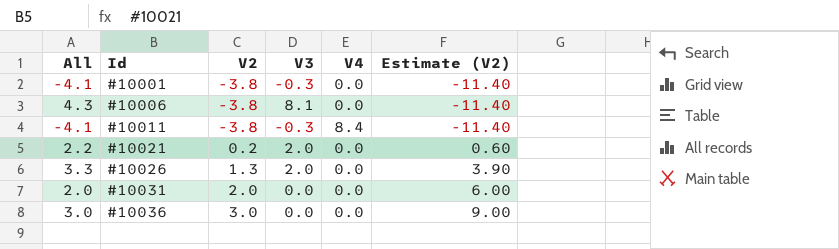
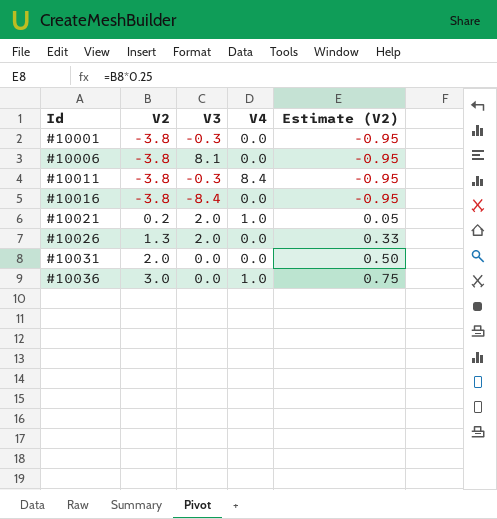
column All | formula: [V2] + [V3] -> none
column Estimate (V2) | formula: [V2] * 3 -> [V2] * 0.25
row #10016: none -> -3.8 | -8.4 | 0.0 | -0.95
#10021 | V4: 0.0 -> 1.0
#10036 | V4: 0.0 -> 1.0

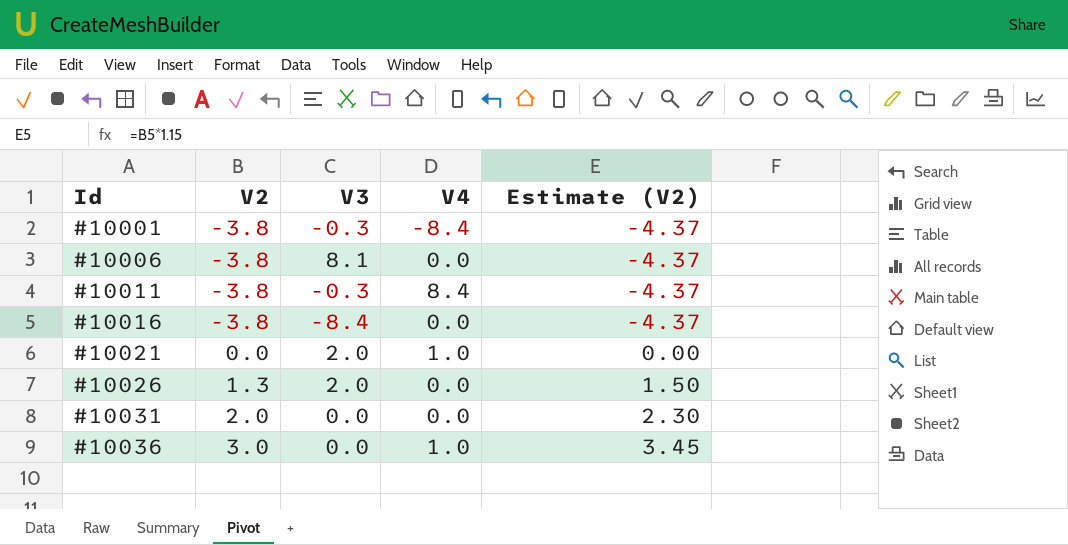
column Estimate (V2) | formula: [V2] * 0.25 -> [V2] * 1.15
#10001 | V4: 0.0 -> -8.4
#10021 | V2: 0.2 -> 0.0

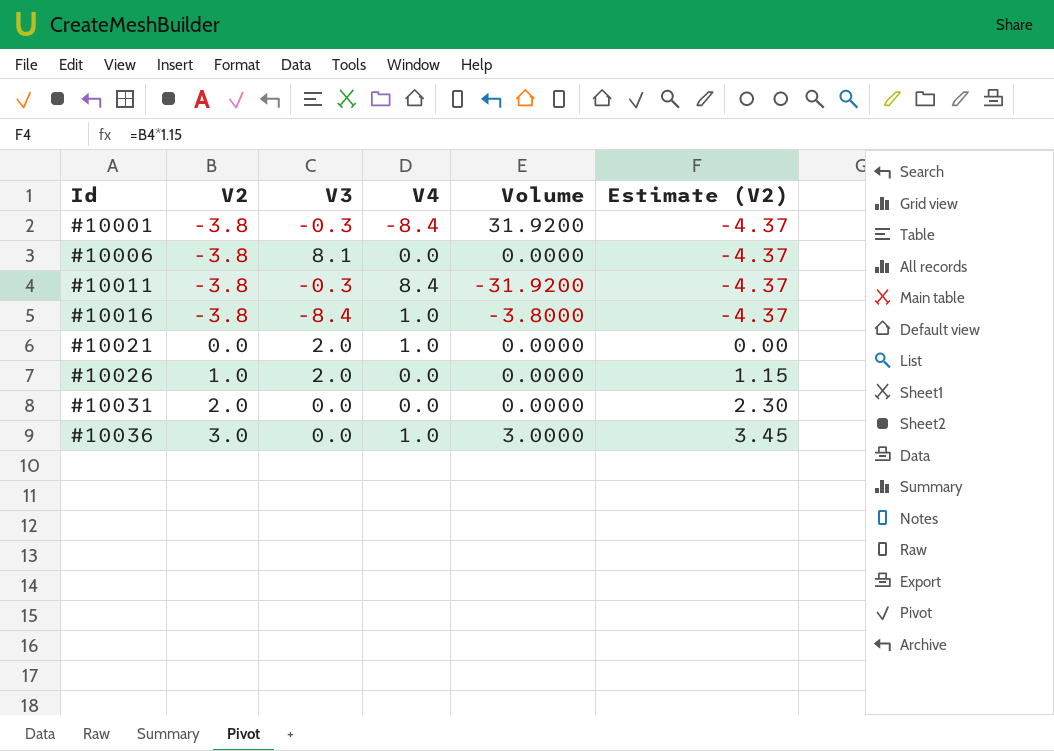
column Volume | formula: none -> [V2] * [V4]
#10016 | V4: 0.0 -> 1.0
#10026 | V2: 1.3 -> 1.0
#10026 | Estimate (V2): 1.50 -> 1.15

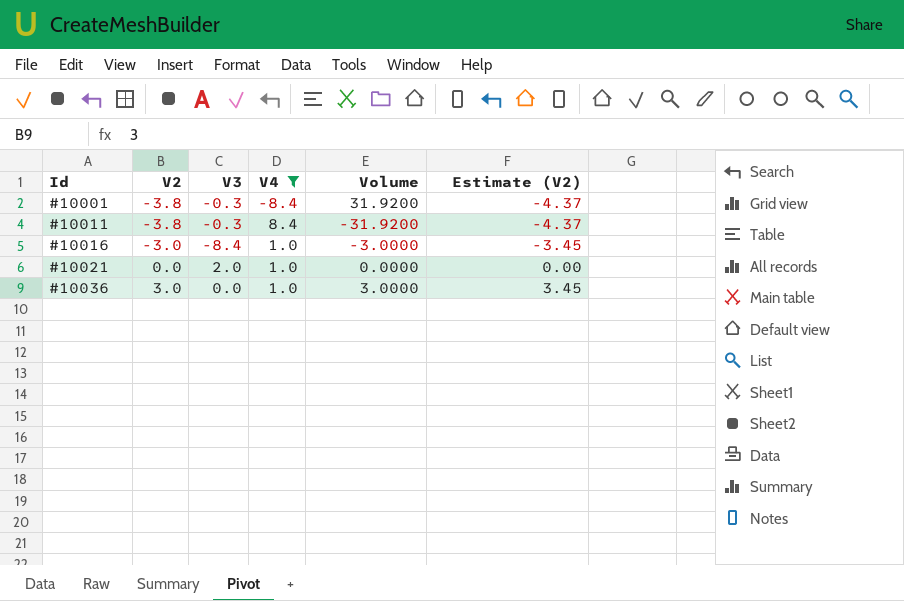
filter: none -> V4 != 0.0
#10016 | V2: -3.8 -> -3.0
#10016 | Volume: -3.8000 -> -3.0000
#10016 | Estimate (V2): -4.37 -> -3.45

